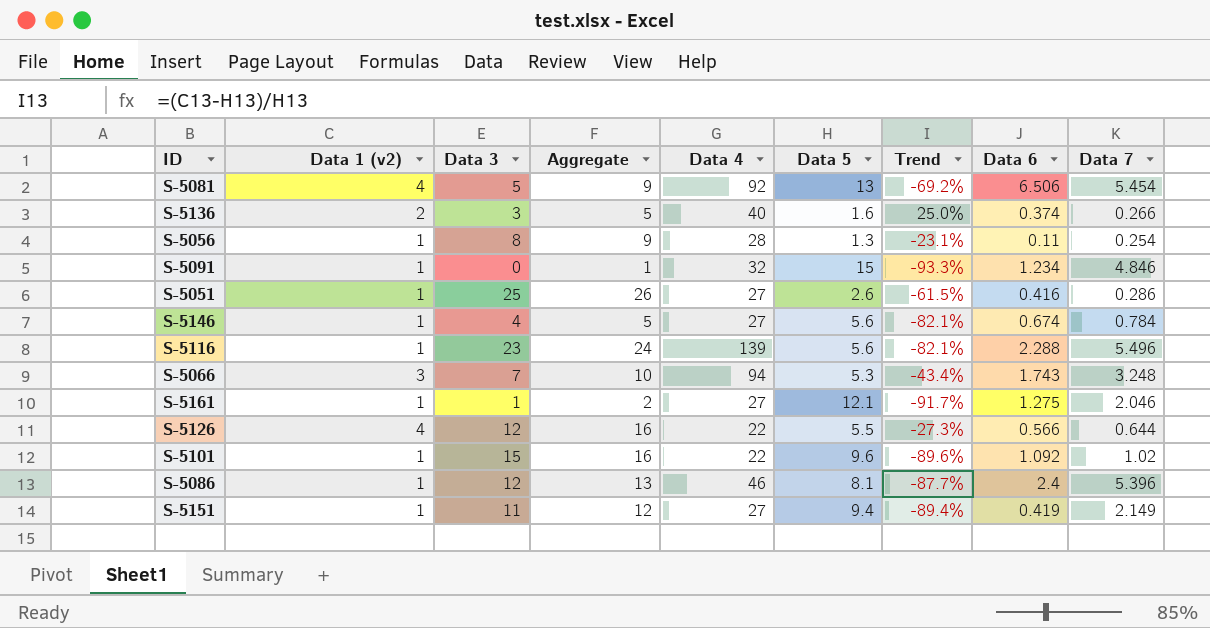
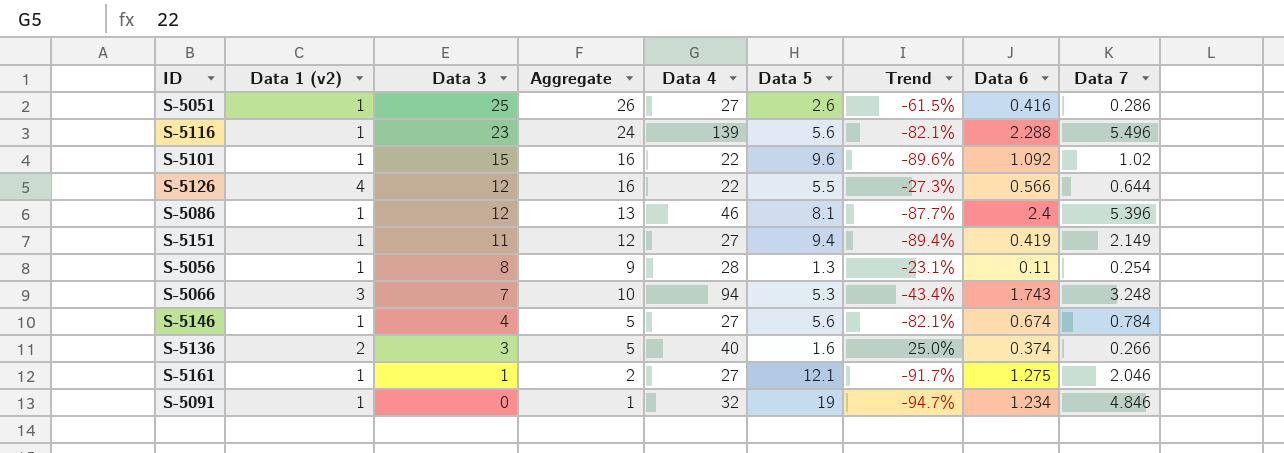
row order: none -> Data 3 descending
row S-5081: 4 | 5 | 9 | 92 | 13 | -69.2% | 6.506 | 5.454 -> none
S-5091 | Data 5: 15 -> 19
S-5091 | Trend: -93.3% -> -94.7%

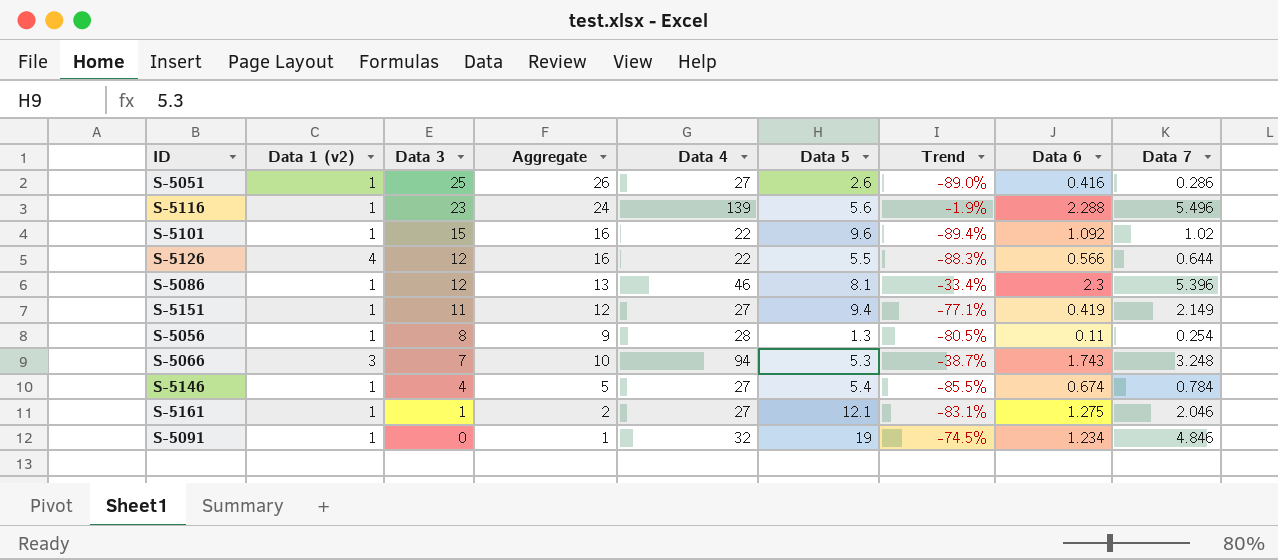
column Trend | formula: ([Data 1 (v2)] - [Data 5]) / [Data 5] -> ([Data 7] - [Data 5]) / [Data 5]
row S-5136: 2 | 3 | 5 | 40 | 1.6 | 25.0% | 0.374 | 0.266 -> none
S-5086 | Data 6: 2.4 -> 2.3
S-5146 | Data 5: 5.6 -> 5.4

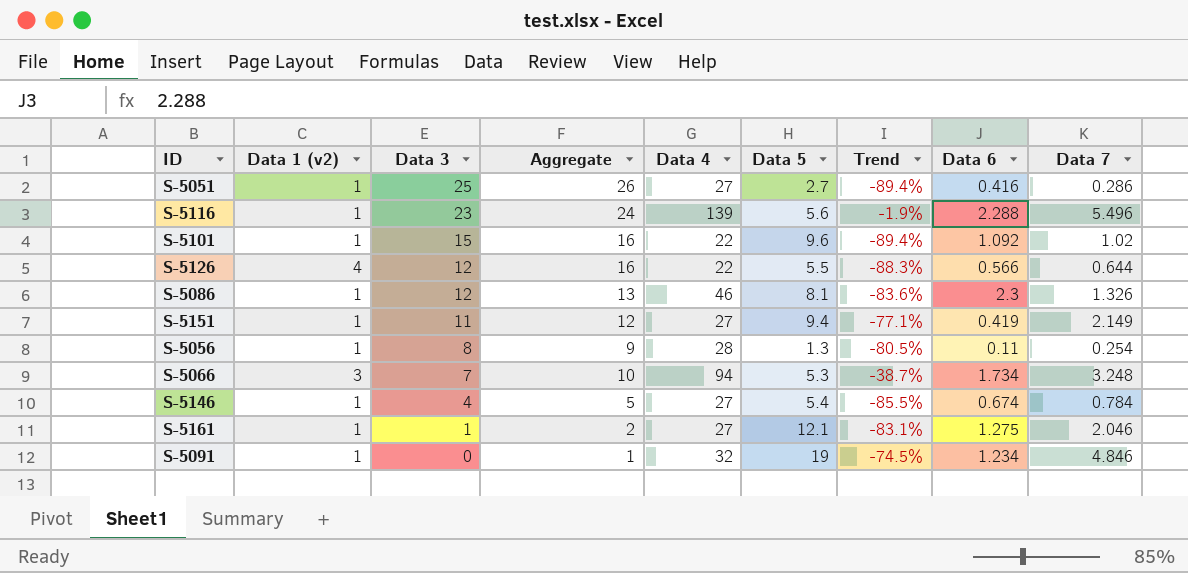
S-5051 | Data 5: 2.6 -> 2.7
S-5051 | Trend: -89.0% -> -89.4%
S-5086 | Trend: -33.4% -> -83.6%
S-5086 | Data 7: 5.396 -> 1.326
S-5066 | Data 6: 1.743 -> 1.734

